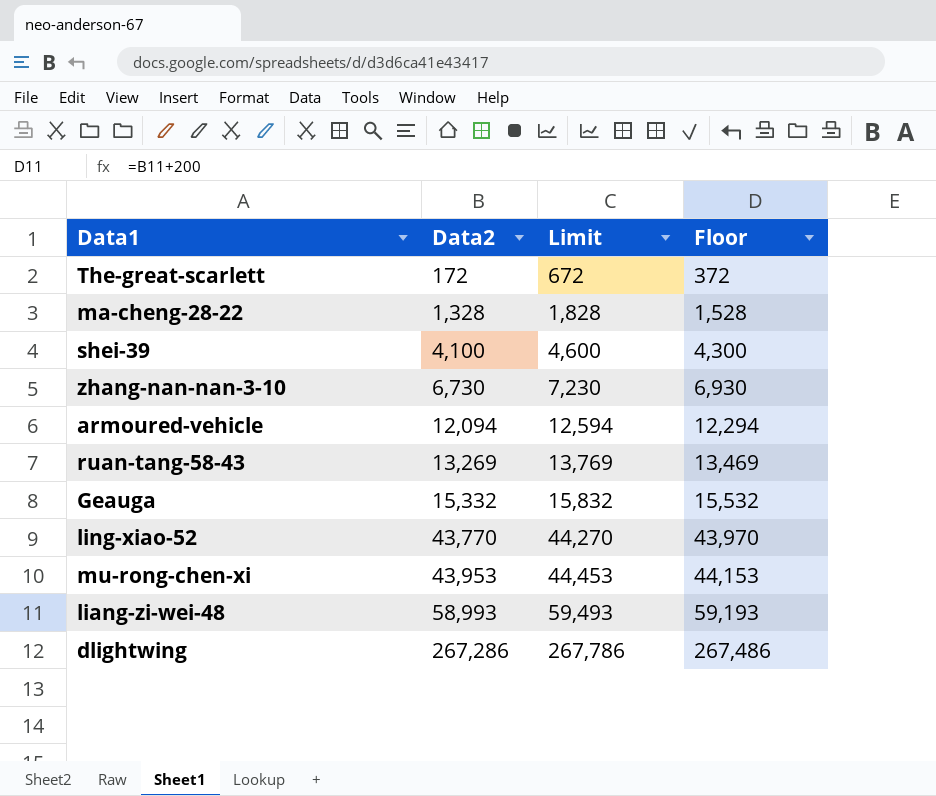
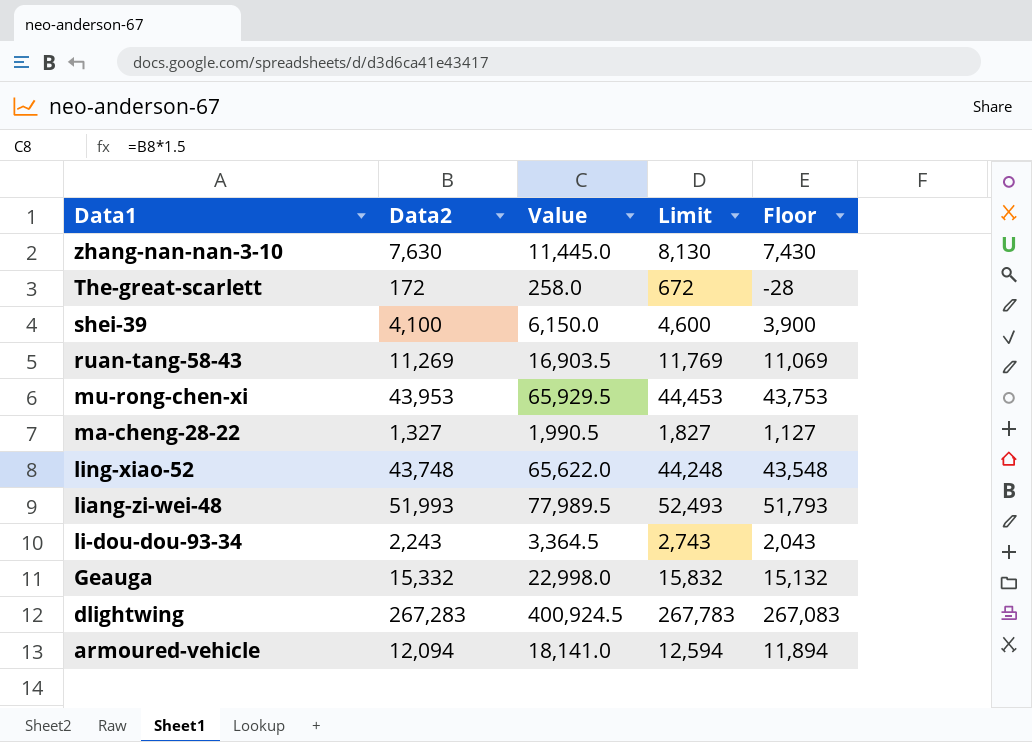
row order: Data2 ascending -> Data1 descending
column Value | formula: none -> [Data2] * 1.5
column Floor | formula: [Data2] + 200 -> [Data2] - 200
zhang-nan-nan-3-10 | Data2: 6,730 -> 7,630
zhang-nan-nan-3-10 | Limit: 7,230 -> 8,130
ruan-tang-58-43 | Data2: 13,269 -> 11,269
ruan-tang-58-43 | Limit: 13,769 -> 11,769
ma-cheng-28-22 | Data2: 1,328 -> 1,327
ma-cheng-28-22 | Limit: 1,828 -> 1,827
ling-xiao-52 | Data2: 43,770 -> 43,748
ling-xiao-52 | Limit: 44,270 -> 44,248
liang-zi-wei-48 | Data2: 58,993 -> 51,993
liang-zi-wei-48 | Limit: 59,493 -> 52,493
row li-dou-dou-93-34: none -> 2,243 | 3,364.5 | 2,743 | 2,043
dlightwing | Data2: 267,286 -> 267,283
dlightwing | Limit: 267,786 -> 267,783

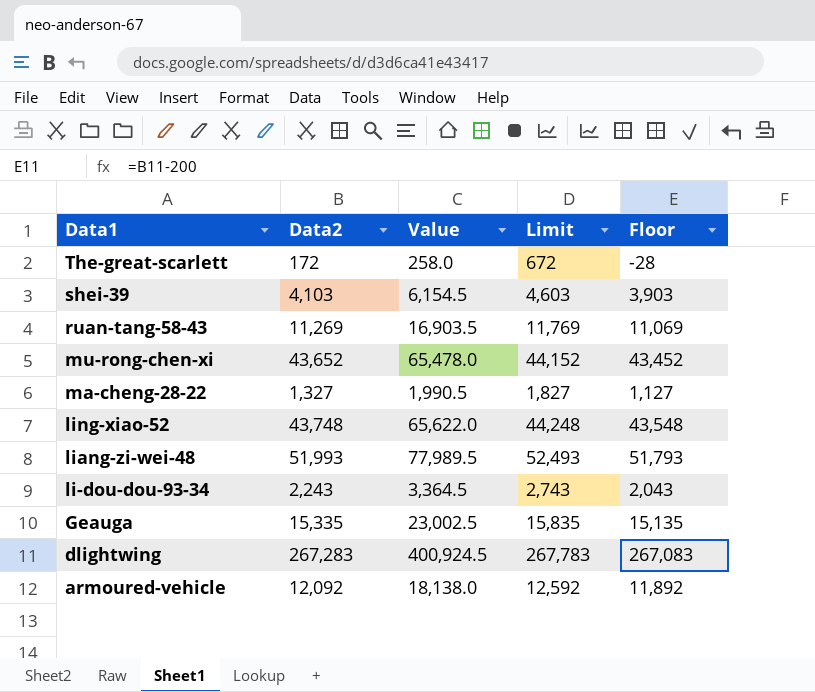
row zhang-nan-nan-3-10: 7,630 | 11,445.0 | 8,130 | 7,430 -> none
shei-39 | Data2: 4,100 -> 4,103
shei-39 | Value: 6,150.0 -> 6,154.5
shei-39 | Limit: 4,600 -> 4,603
shei-39 | Floor: 3,900 -> 3,903
mu-rong-chen-xi | Data2: 43,953 -> 43,652
mu-rong-chen-xi | Value: 65,929.5 -> 65,478.0
mu-rong-chen-xi | Limit: 44,453 -> 44,152
mu-rong-chen-xi | Floor: 43,753 -> 43,452
Geauga | Data2: 15,332 -> 15,335
Geauga | Value: 22,998.0 -> 23,002.5
Geauga | Limit: 15,832 -> 15,835
Geauga | Floor: 15,132 -> 15,135
armoured-vehicle | Data2: 12,094 -> 12,092
armoured-vehicle | Value: 18,141.0 -> 18,138.0
armoured-vehicle | Limit: 12,594 -> 12,592
armoured-vehicle | Floor: 11,894 -> 11,892

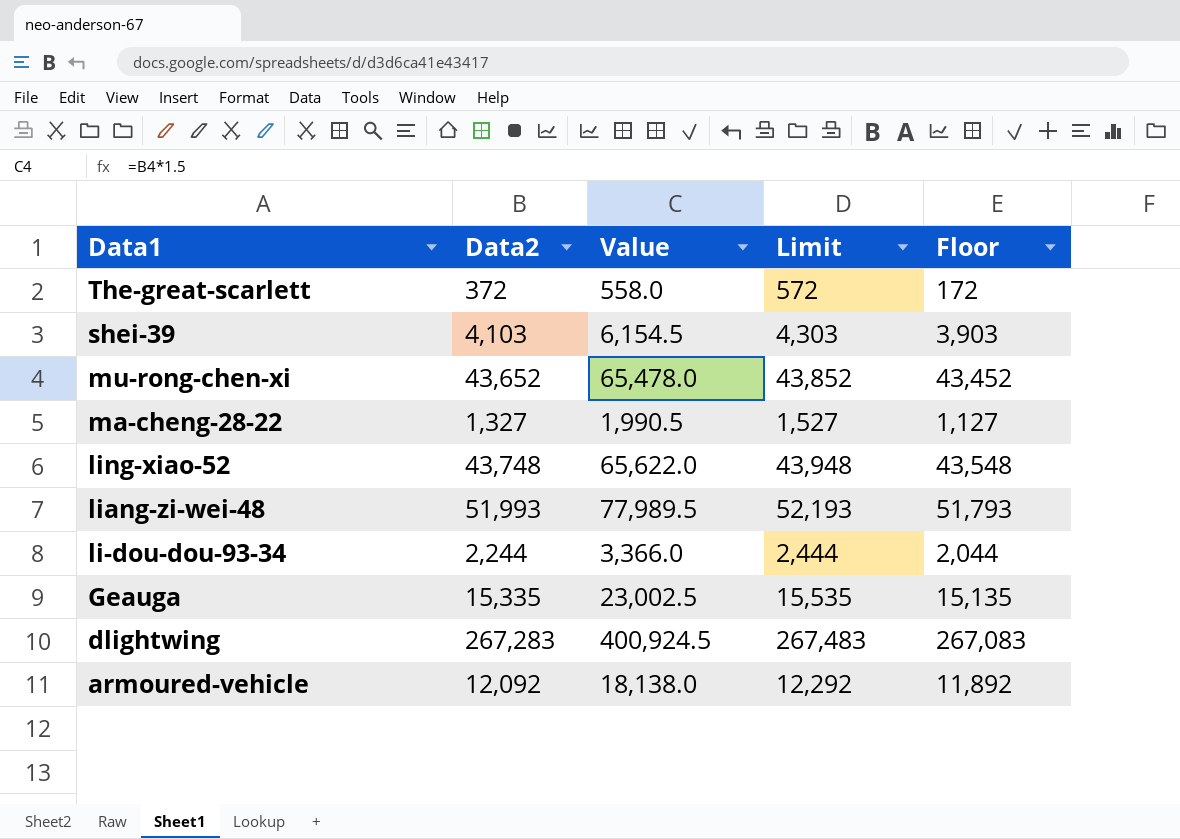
column Limit | formula: [Data2] + 500 -> [Data2] + 200
row ruan-tang-58-43: 11,269 | 16,903.5 | 11,769 | 11,069 -> none
The-great-scarlett | Data2: 172 -> 372
The-great-scarlett | Value: 258.0 -> 558.0
The-great-scarlett | Floor: -28 -> 172
li-dou-dou-93-34 | Data2: 2,243 -> 2,244
li-dou-dou-93-34 | Value: 3,364.5 -> 3,366.0
li-dou-dou-93-34 | Floor: 2,043 -> 2,044

